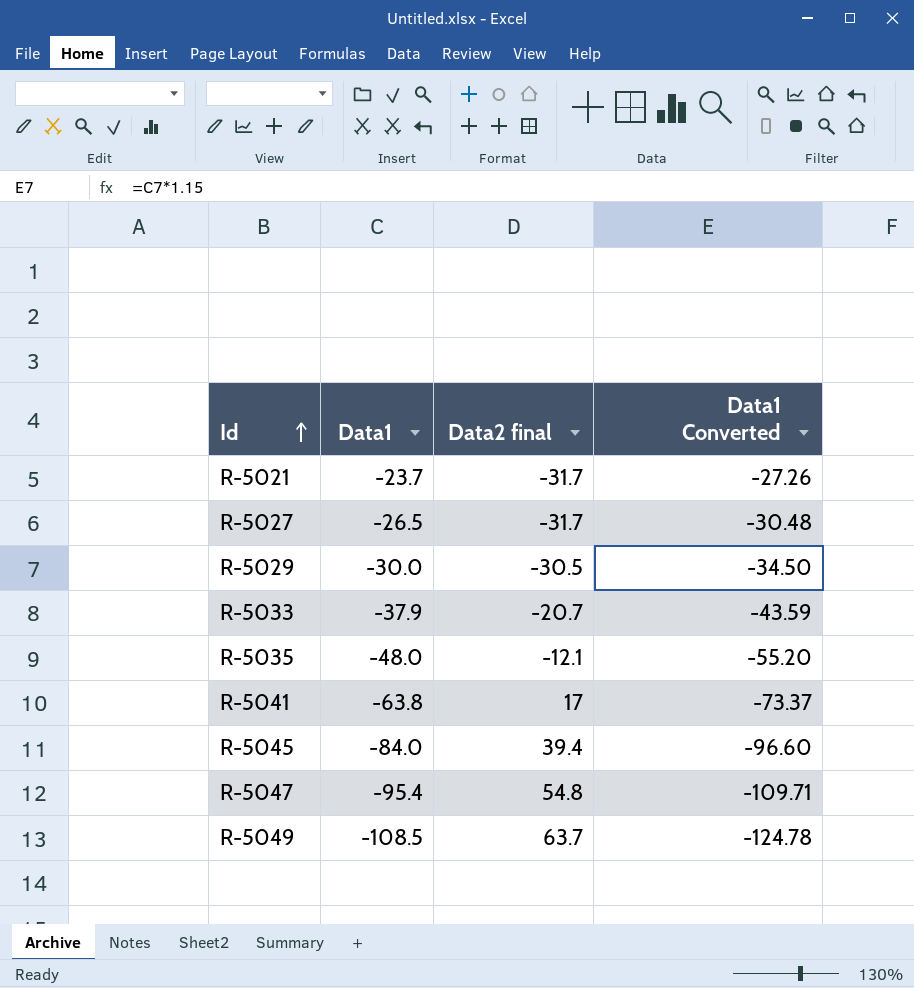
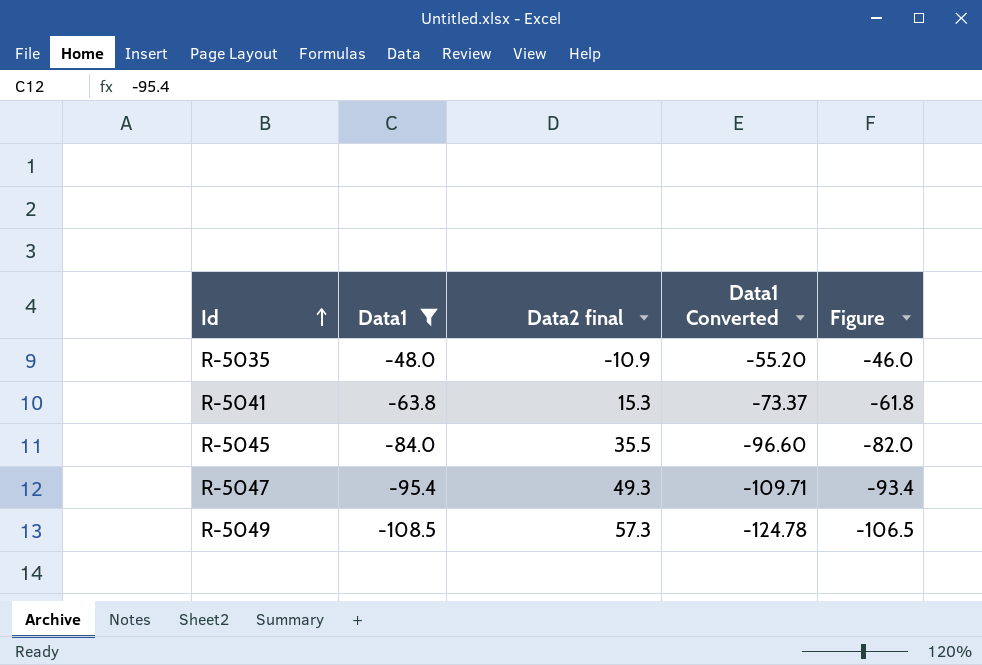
filter: none -> Data1 <= -48.0
column Figure | formula: none -> [Data1] + 2
R-5035 | Data2 final: -12.1 -> -10.9
R-5041 | Data2 final: 17 -> 15.3
R-5045 | Data2 final: 39.4 -> 35.5
R-5047 | Data2 final: 54.8 -> 49.3
R-5049 | Data2 final: 63.7 -> 57.3

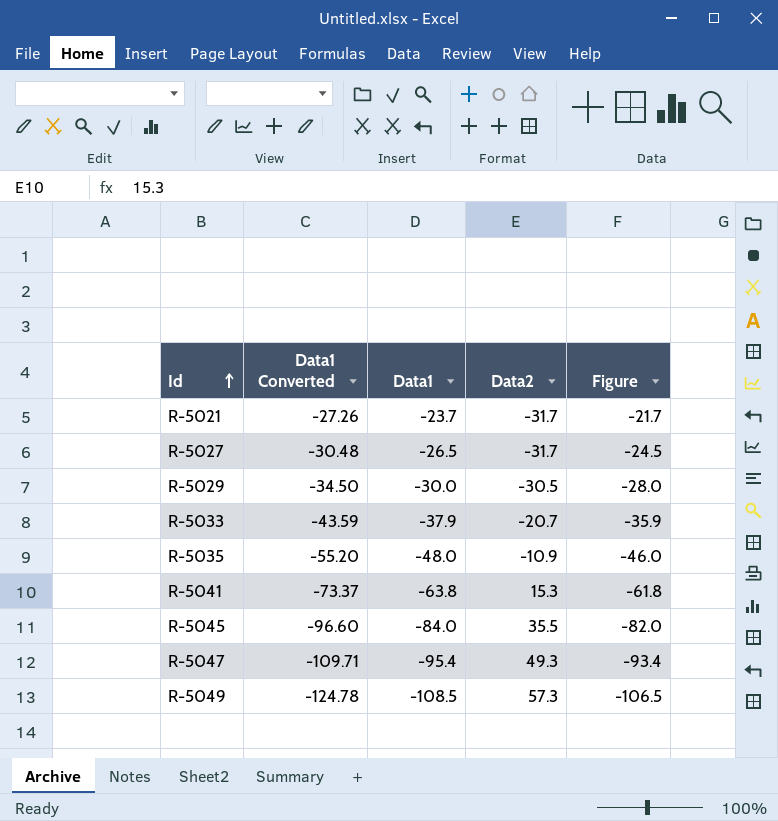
filter: Data1 <= -48.0 -> none
column Data1 Converted | position: 4 -> 2
column name: Data2 final -> Data2

